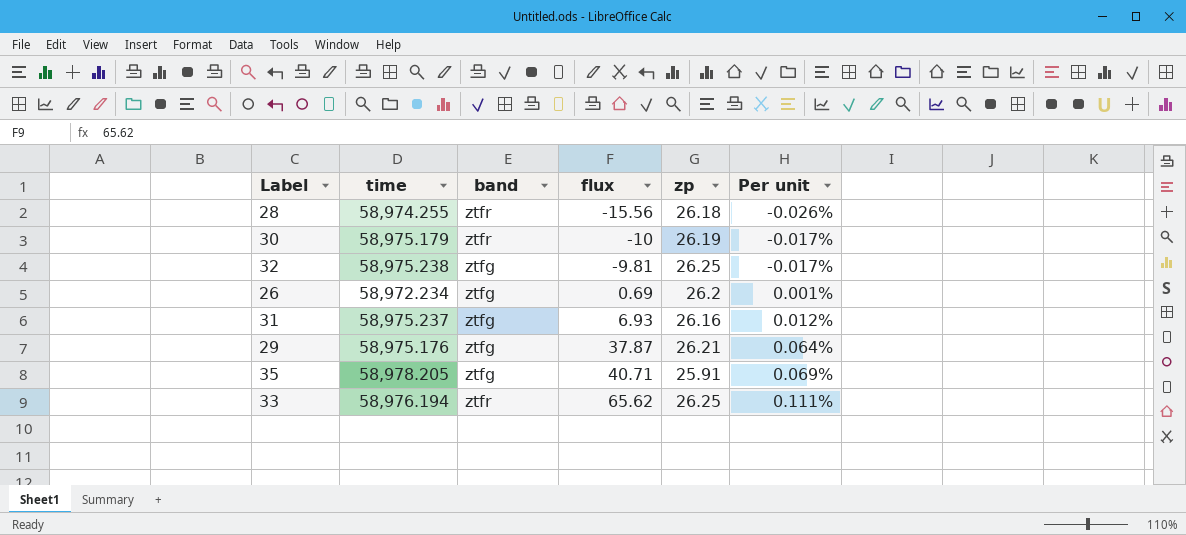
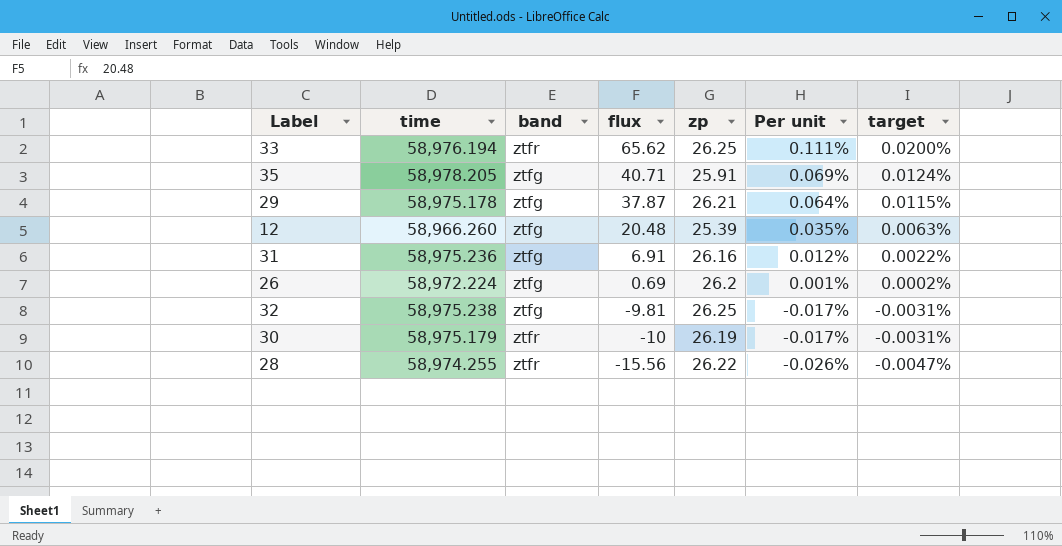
row order: flux ascending -> flux descending
column target | formula: none -> [Per unit] * 0.18
29 | time: 58,975.176 -> 58,975.178
row 12: none -> 58,966.260 | ztfg | 20.48 | 25.39 | 0.035% | 0.0063%
31 | time: 58,975.237 -> 58,975.236
31 | flux: 6.93 -> 6.91
26 | time: 58,972.234 -> 58,972.224
28 | zp: 26.18 -> 26.22

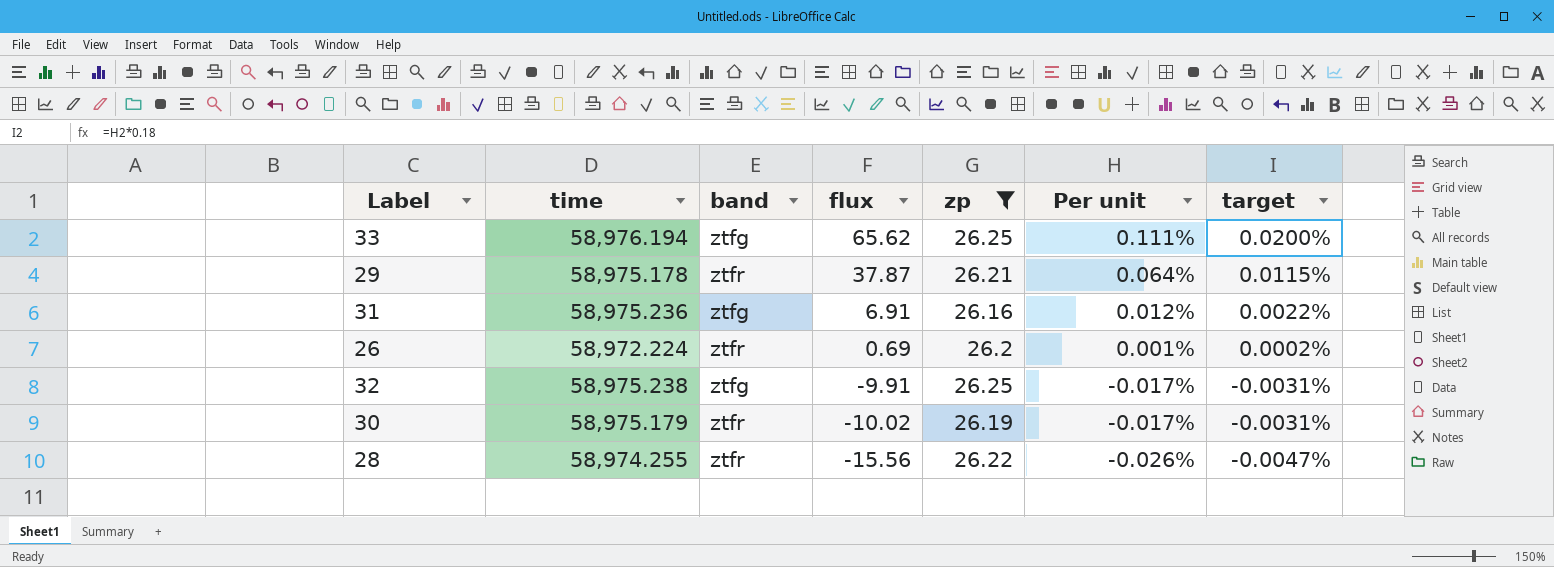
filter: none -> zp >= 26.16
33 | band: ztfr -> ztfg
29 | band: ztfg -> ztfr
26 | band: ztfg -> ztfr
32 | flux: -9.81 -> -9.91
30 | flux: -10 -> -10.02

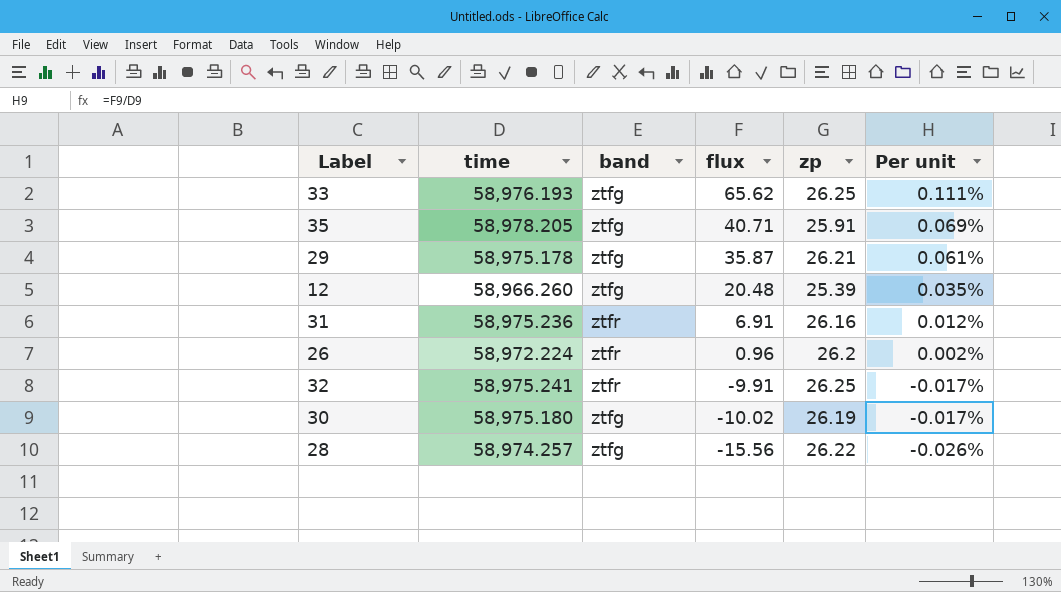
filter: zp >= 26.16 -> none
column target | formula: [Per unit] * 0.18 -> none
33 | time: 58,976.194 -> 58,976.193
29 | band: ztfr -> ztfg
29 | flux: 37.87 -> 35.87
29 | Per unit: 0.064% -> 0.061%
31 | band: ztfg -> ztfr
26 | flux: 0.69 -> 0.96
26 | Per unit: 0.001% -> 0.002%
32 | time: 58,975.238 -> 58,975.241
32 | band: ztfg -> ztfr
30 | time: 58,975.179 -> 58,975.180
30 | band: ztfr -> ztfg
28 | time: 58,974.255 -> 58,974.257
28 | band: ztfr -> ztfg

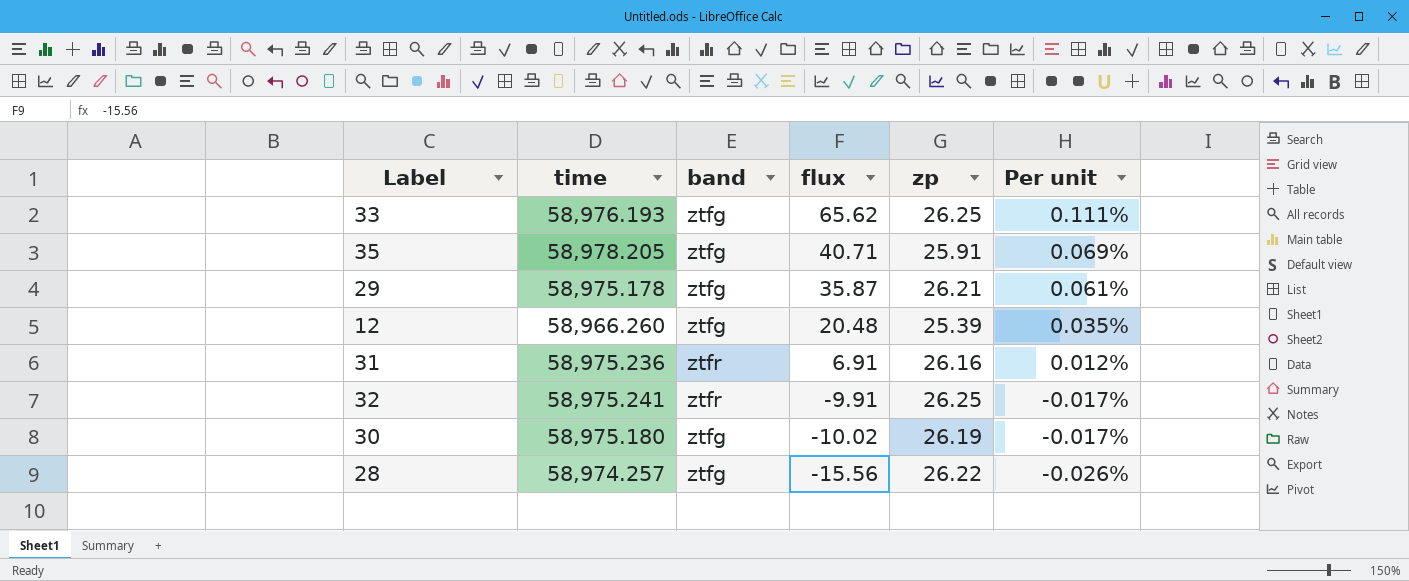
row 26: 58,972.224 | ztfr | 0.96 | 26.2 | 0.002% -> none

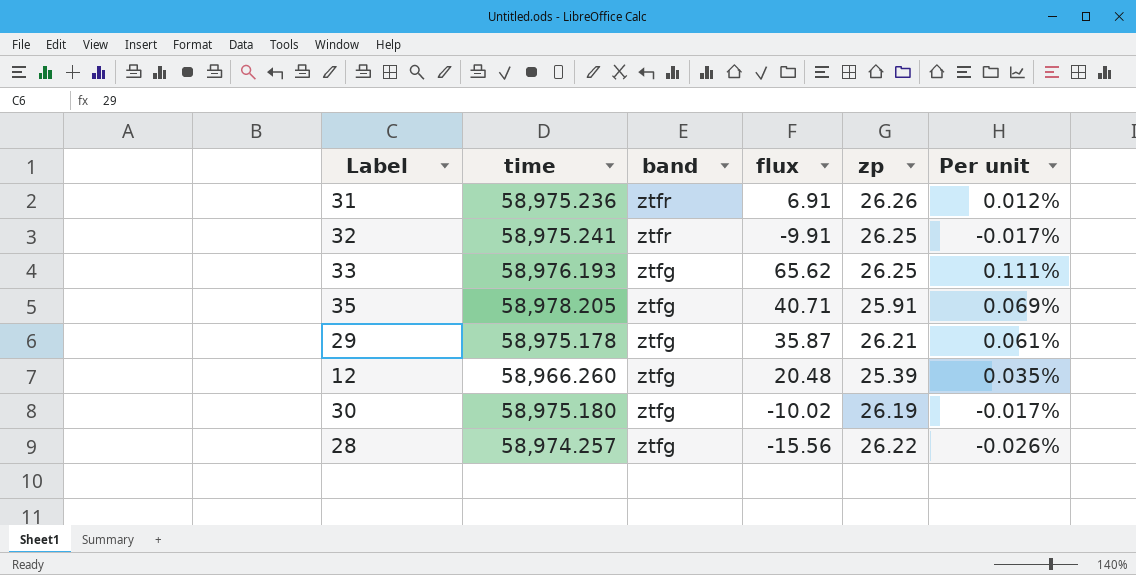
row order: flux descending -> band descending
31 | zp: 26.16 -> 26.26

